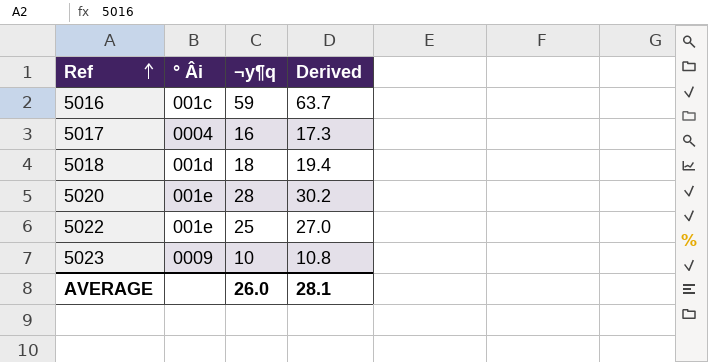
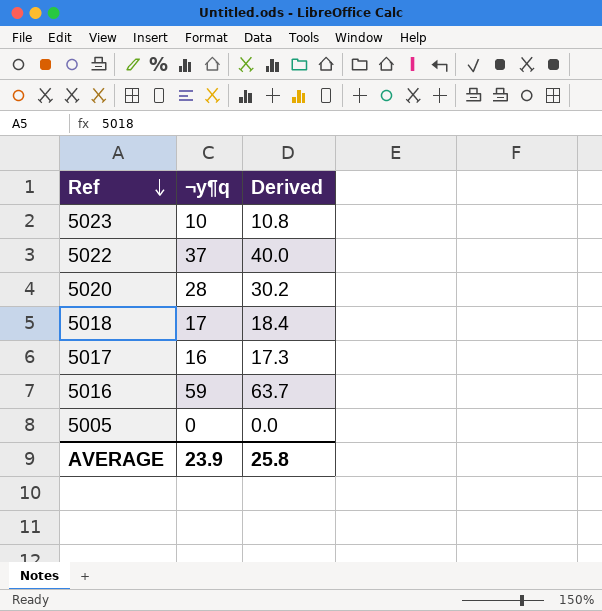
row order: Ref ascending -> Ref descending
column ° Âi | position: 2 -> none
5022 | ¬y¶q: 25 -> 37
5022 | Derived: 27.0 -> 40.0
5018 | ¬y¶q: 18 -> 17
5018 | Derived: 19.4 -> 18.4
row 5005: none -> 0 | 0.0
AVERAGE | ¬y¶q: 26.0 -> 23.9
AVERAGE | Derived: 28.1 -> 25.8

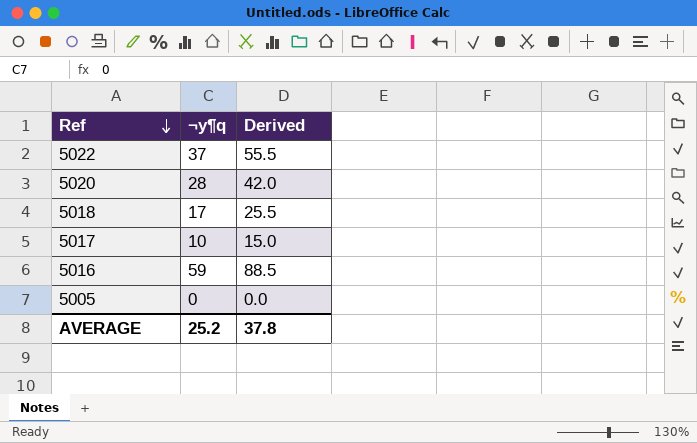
column Derived | formula: [¬y¶q] * 1.08 -> [¬y¶q] * 1.5
row 5023: 10 | 10.8 -> none
5017 | ¬y¶q: 16 -> 10
AVERAGE | ¬y¶q: 23.9 -> 25.2
AVERAGE | Derived: 25.8 -> 37.8

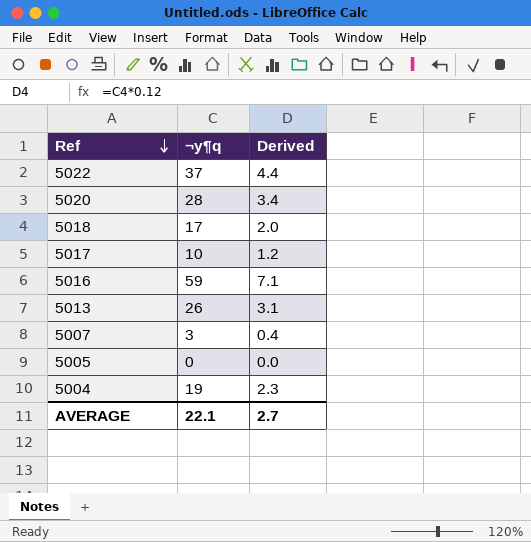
column Derived | formula: [¬y¶q] * 1.5 -> [¬y¶q] * 0.12
row 5013: none -> 26 | 3.1
row 5007: none -> 3 | 0.4
row 5004: none -> 19 | 2.3
AVERAGE | ¬y¶q: 25.2 -> 22.1
AVERAGE | Derived: 37.8 -> 2.7

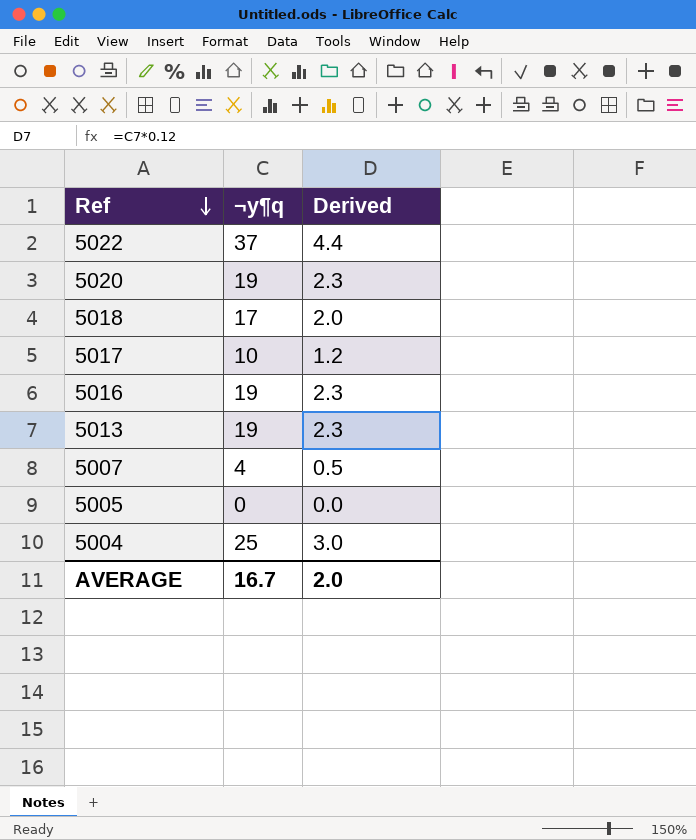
5020 | ¬y¶q: 28 -> 19
5020 | Derived: 3.4 -> 2.3
5016 | ¬y¶q: 59 -> 19
5016 | Derived: 7.1 -> 2.3
5013 | ¬y¶q: 26 -> 19
5013 | Derived: 3.1 -> 2.3
5007 | ¬y¶q: 3 -> 4
5007 | Derived: 0.4 -> 0.5
5004 | ¬y¶q: 19 -> 25
5004 | Derived: 2.3 -> 3.0
AVERAGE | ¬y¶q: 22.1 -> 16.7
AVERAGE | Derived: 2.7 -> 2.0

